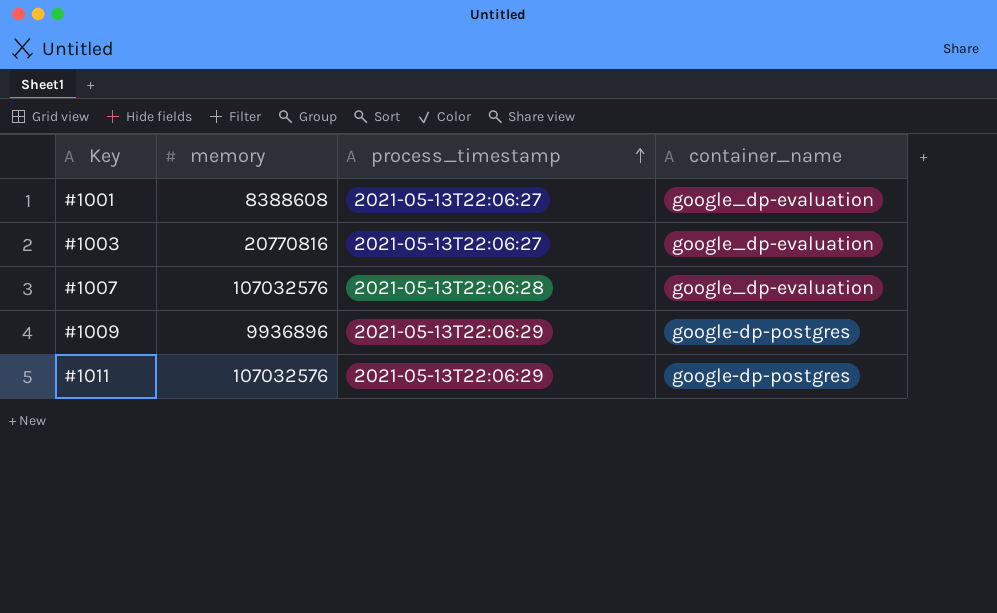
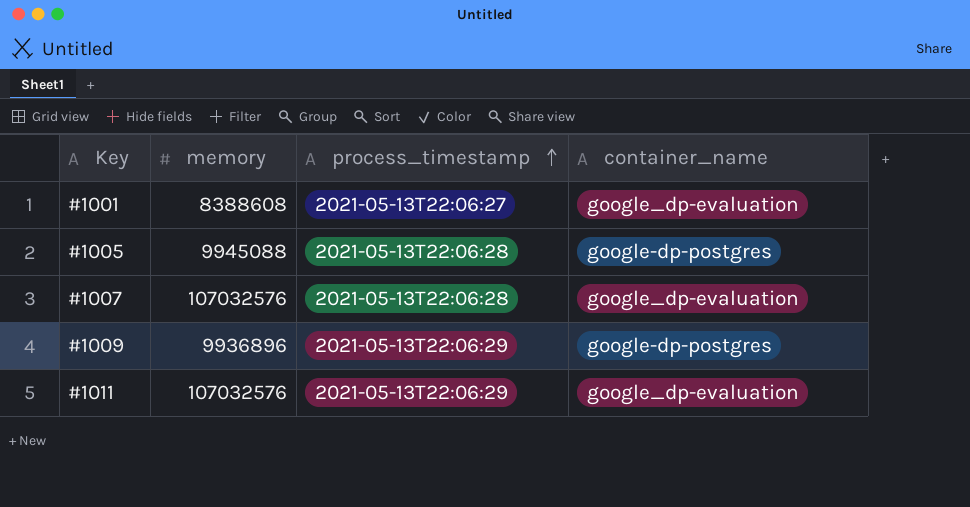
row #1003: 20770816 | 2021-05-13T22:06:27 | google_dp-evaluation -> none
row #1005: none -> 9945088 | 2021-05-13T22:06:28 | google-dp-postgres
#1011 | container_name: google-dp-postgres -> google_dp-evaluation

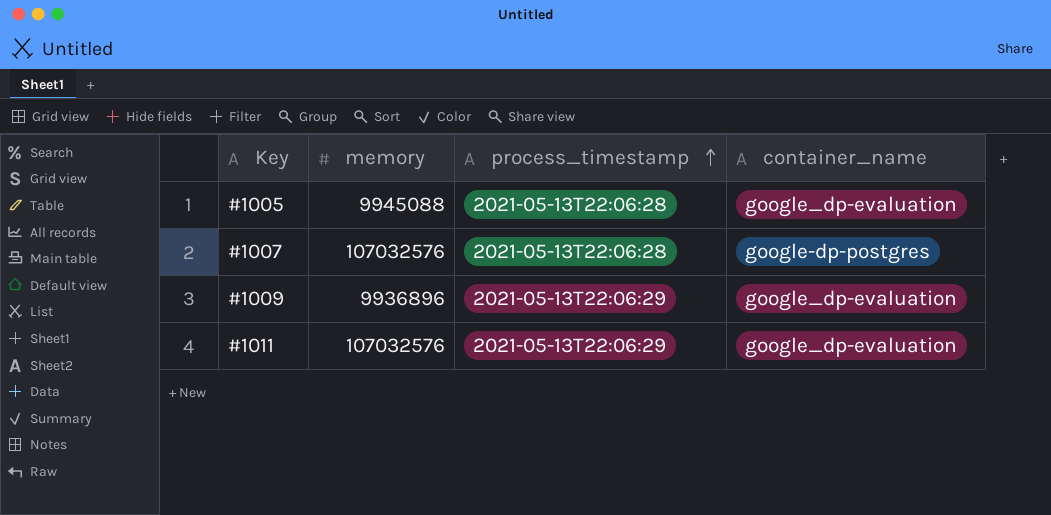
row #1001: 8388608 | 2021-05-13T22:06:27 | google_dp-evaluation -> none
#1005 | container_name: google-dp-postgres -> google_dp-evaluation
#1007 | container_name: google_dp-evaluation -> google-dp-postgres
#1009 | container_name: google-dp-postgres -> google_dp-evaluation

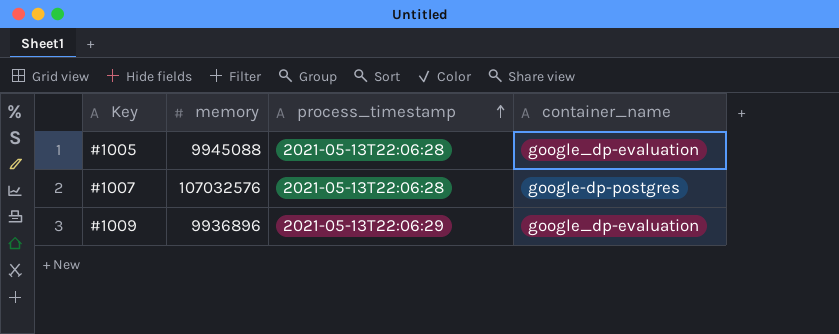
row #1011: 107032576 | 2021-05-13T22:06:29 | google_dp-evaluation -> none

